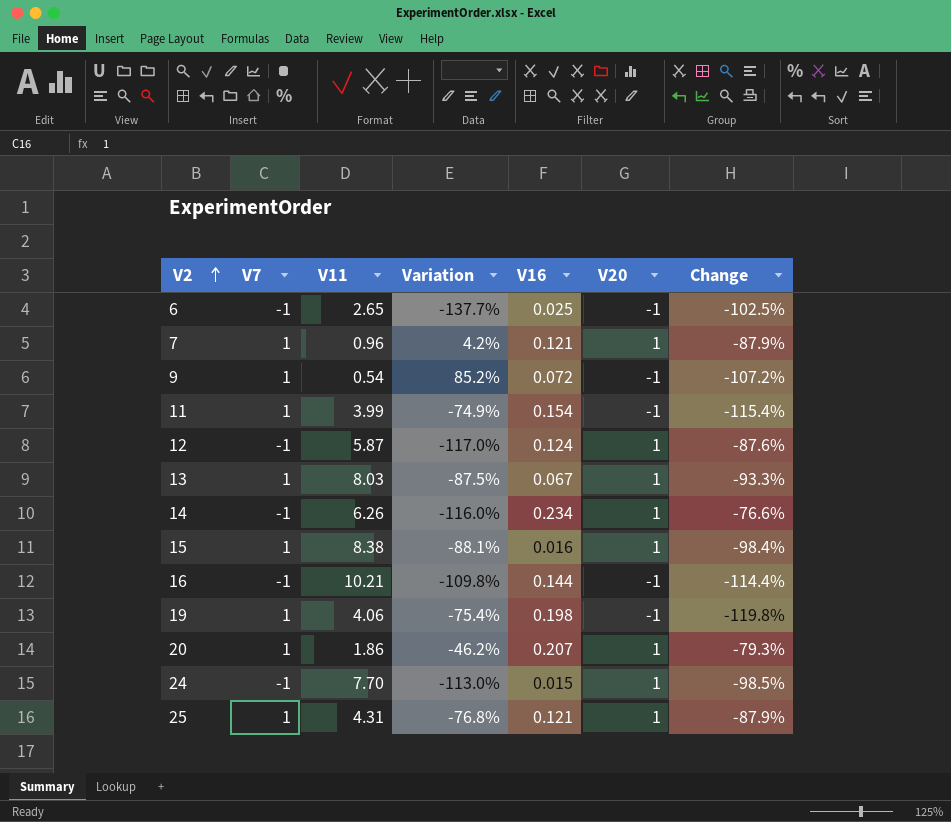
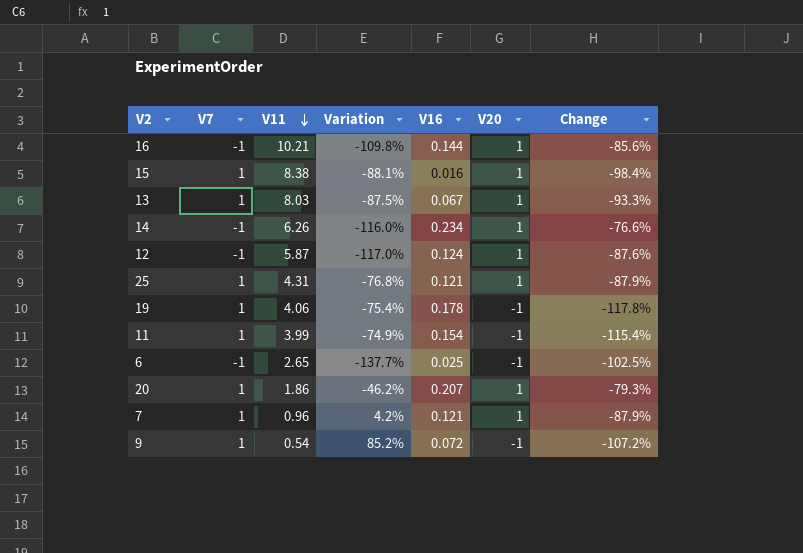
row order: V2 ascending -> V11 descending
row 24: -1 | 7.70 | -113.0% | 0.015 | 1 | -98.5% -> none
16 | V20: -1 -> 1
16 | Change: -114.4% -> -85.6%
19 | V16: 0.198 -> 0.178
19 | Change: -119.8% -> -117.8%

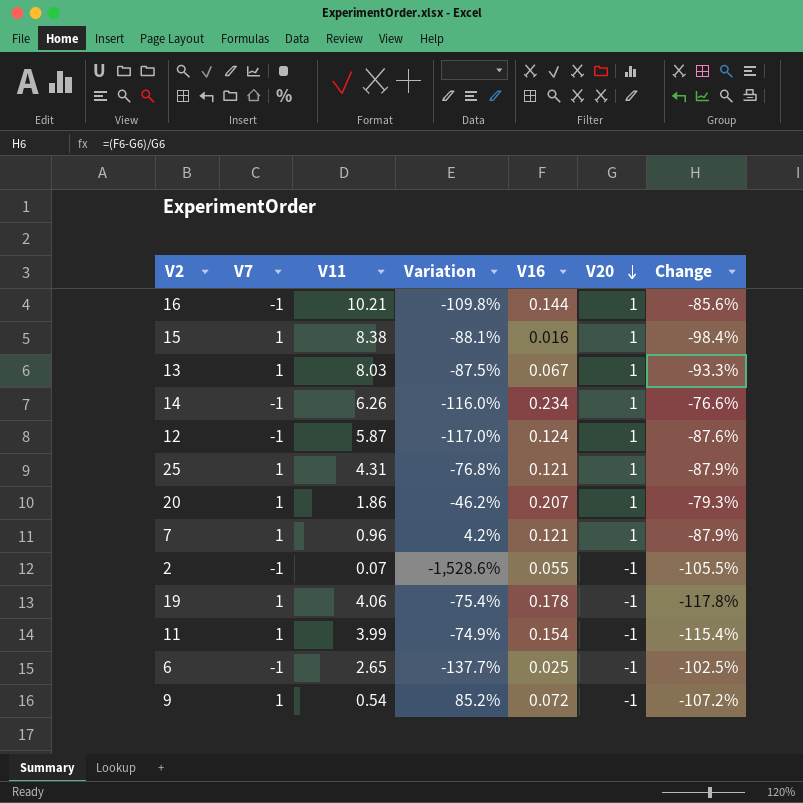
row order: V11 descending -> V20 descending
row 2: none -> -1 | 0.07 | -1,528.6% | 0.055 | -1 | -105.5%

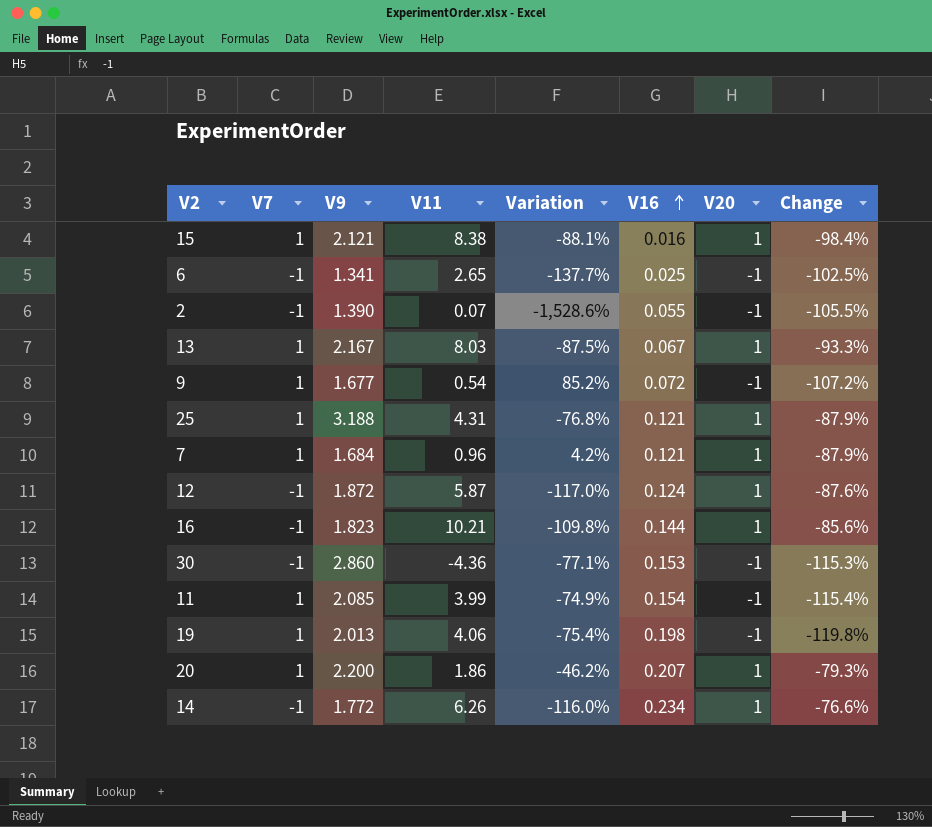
row order: V20 descending -> V16 ascending
column V9 | position: none -> 3
row 30: none -> -1 | 2.860 | -4.36 | -77.1% | 0.153 | -1 | -115.3%
19 | V16: 0.178 -> 0.198
19 | Change: -117.8% -> -119.8%

